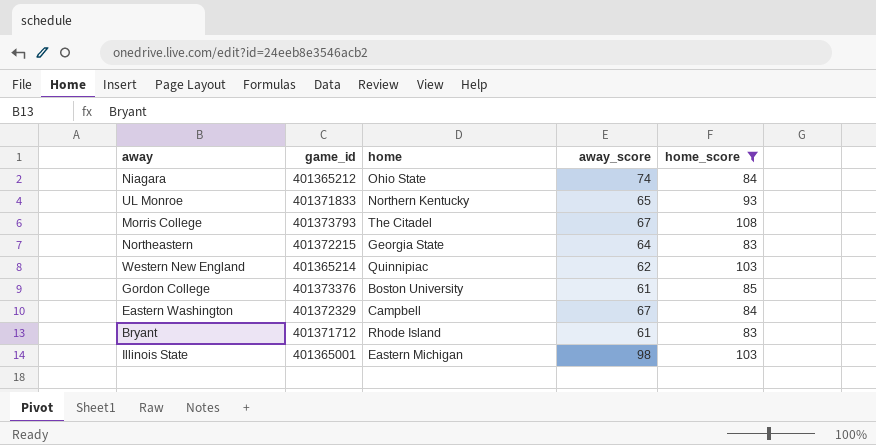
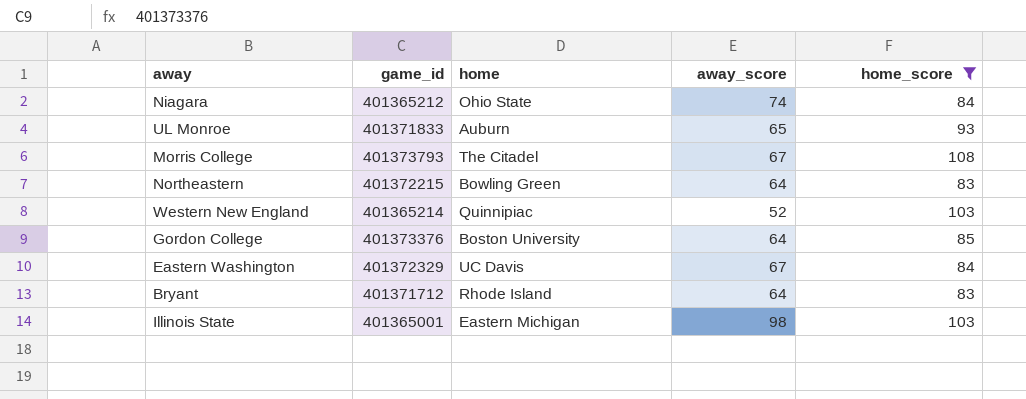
UL Monroe | home: Northern Kentucky -> Auburn
Northeastern | home: Georgia State -> Bowling Green
Western New England | away_score: 62 -> 52
Gordon College | away_score: 61 -> 64
Eastern Washington | home: Campbell -> UC Davis
Bryant | away_score: 61 -> 64

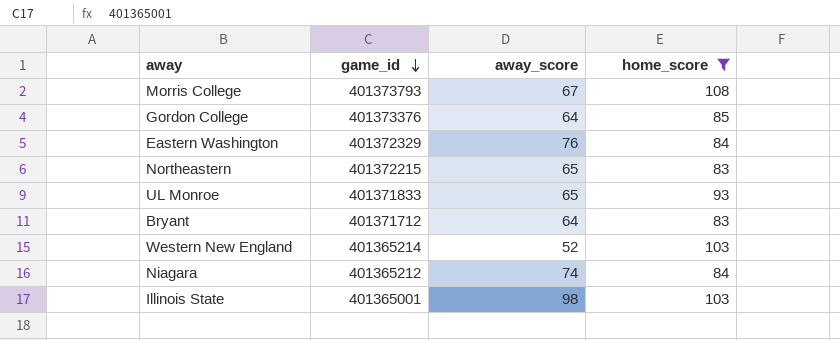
row order: none -> game_id descending
column home | position: 3 -> none
Eastern Washington | away_score: 67 -> 76
Northeastern | away_score: 64 -> 65

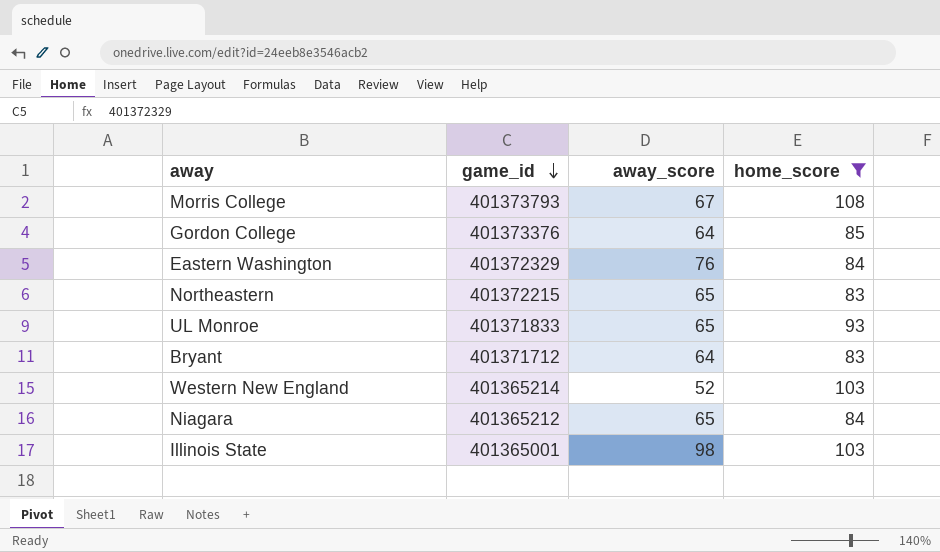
Niagara | away_score: 74 -> 65

